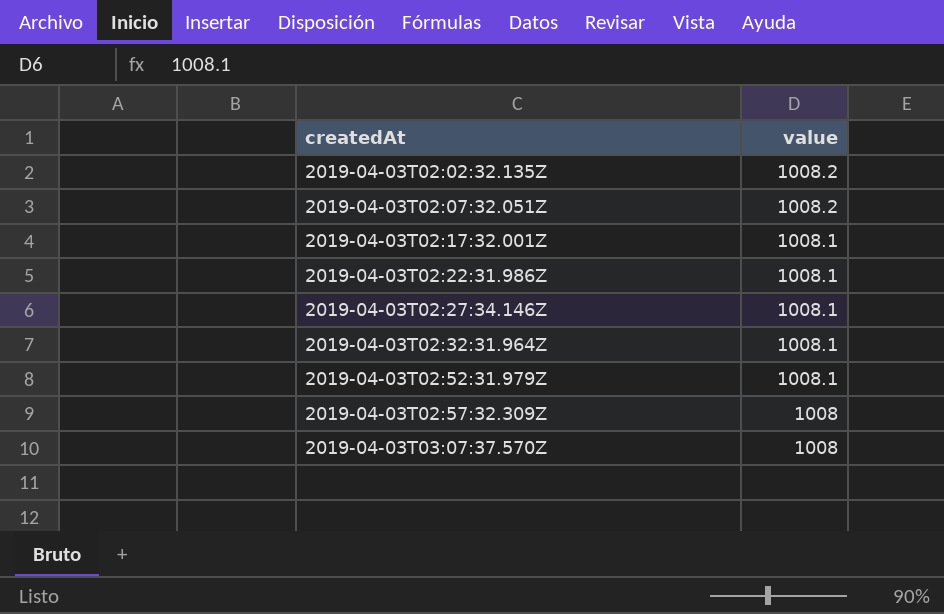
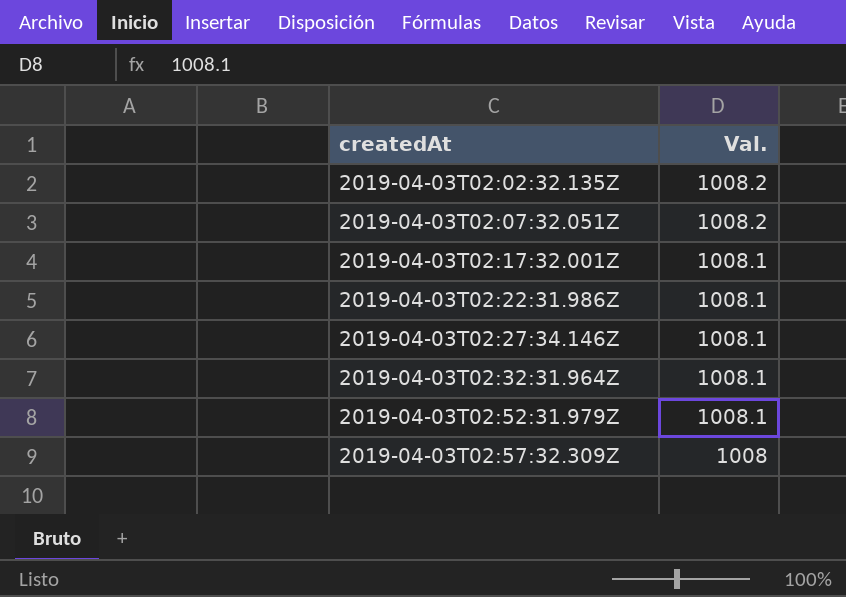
column name: value -> Val.
row 2019-04-03T03:07:37.570Z: 1008 -> none

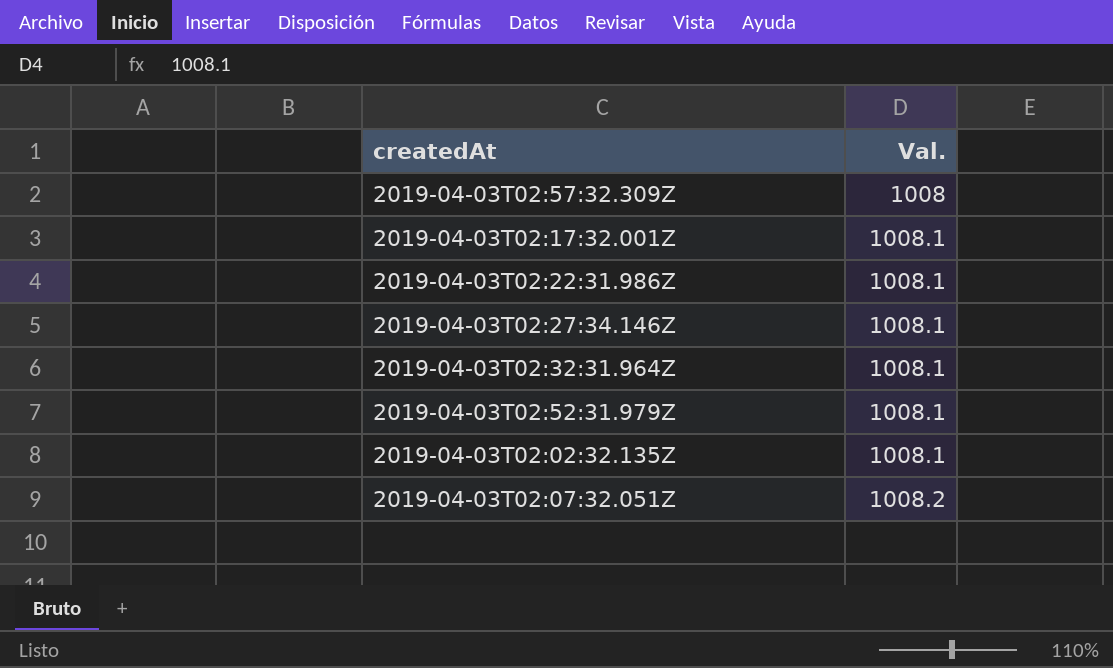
row order: createdAt ascending -> Val. ascending
2019-04-03T02:02:32.135Z | Val.: 1008.2 -> 1008.1

